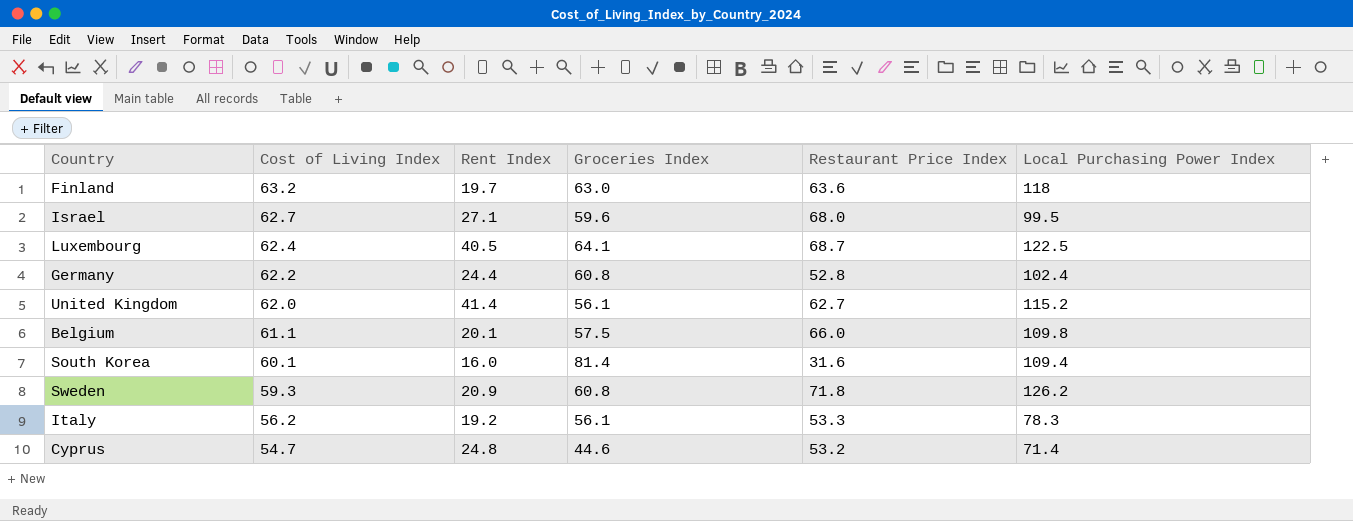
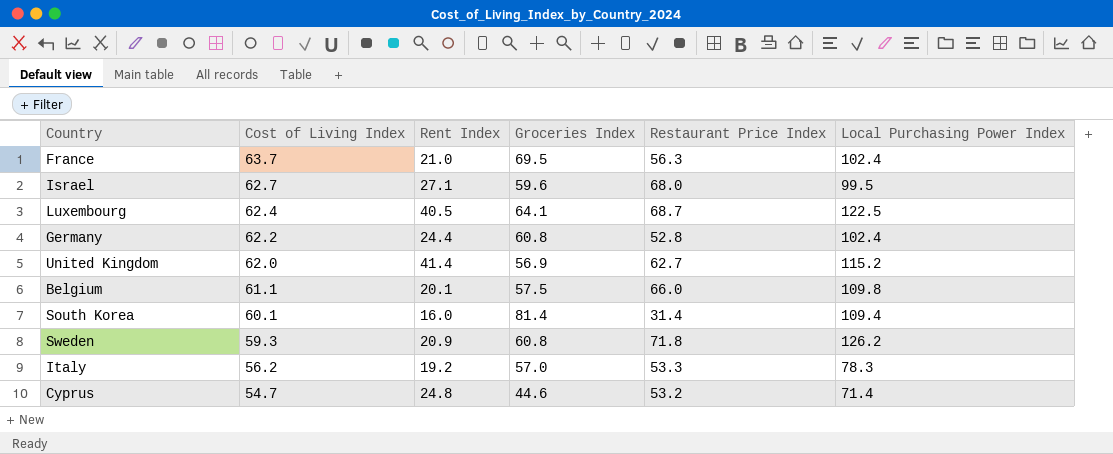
row Finland: 63.2 | 19.7 | 63.0 | 63.6 | 118 -> none
row France: none -> 63.7 | 21.0 | 69.5 | 56.3 | 102.4
United Kingdom | Groceries Index: 56.1 -> 56.9
South Korea | Restaurant Price Index: 31.6 -> 31.4
Italy | Groceries Index: 56.1 -> 57.0

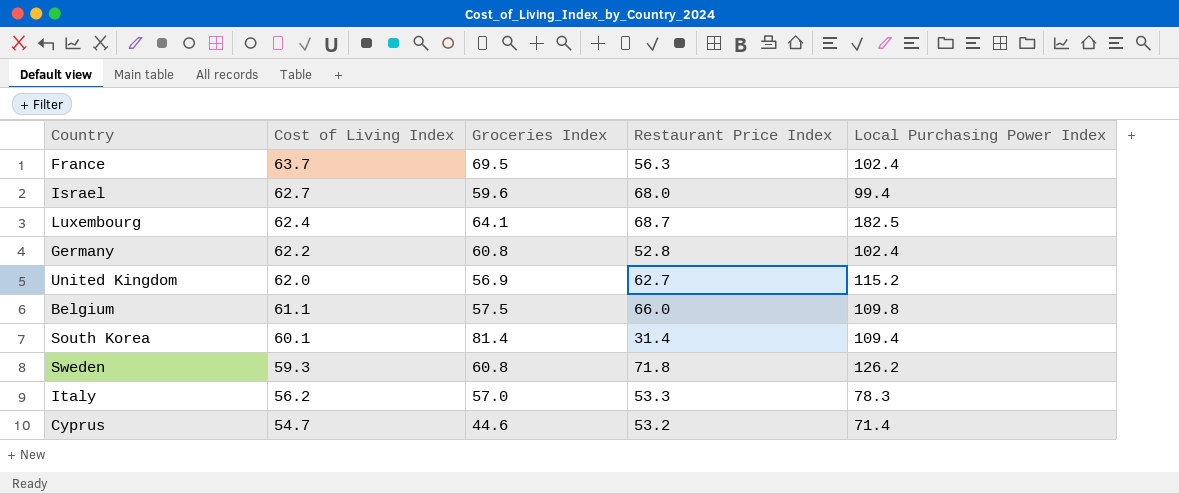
column Rent Index | position: 3 -> none
Israel | Local Purchasing Power Index: 99.5 -> 99.4
Luxembourg | Local Purchasing Power Index: 122.5 -> 182.5

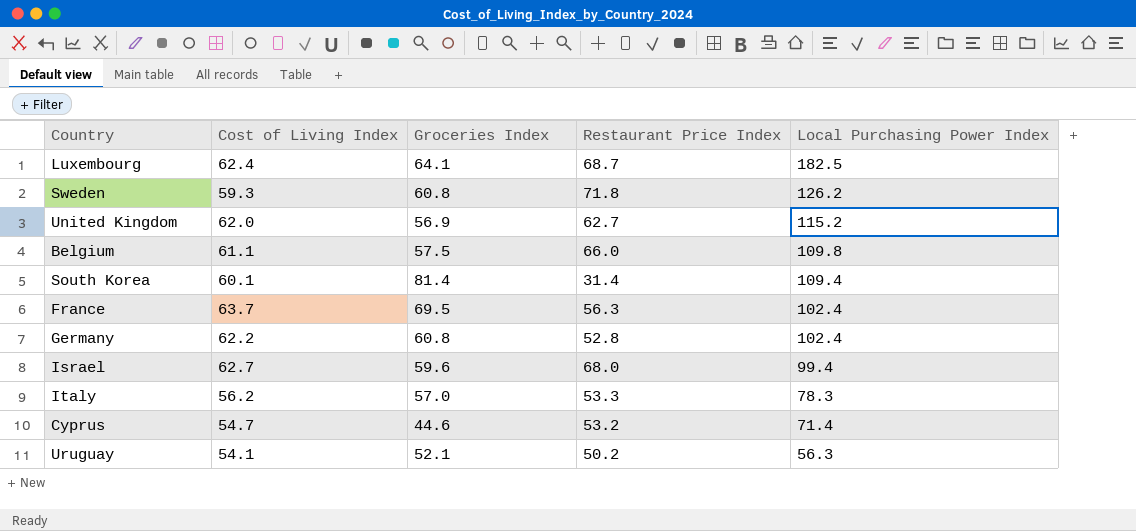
row order: Cost of Living Index descending -> Local Purchasing Power Index descending
row Uruguay: none -> 54.1 | 52.1 | 50.2 | 56.3

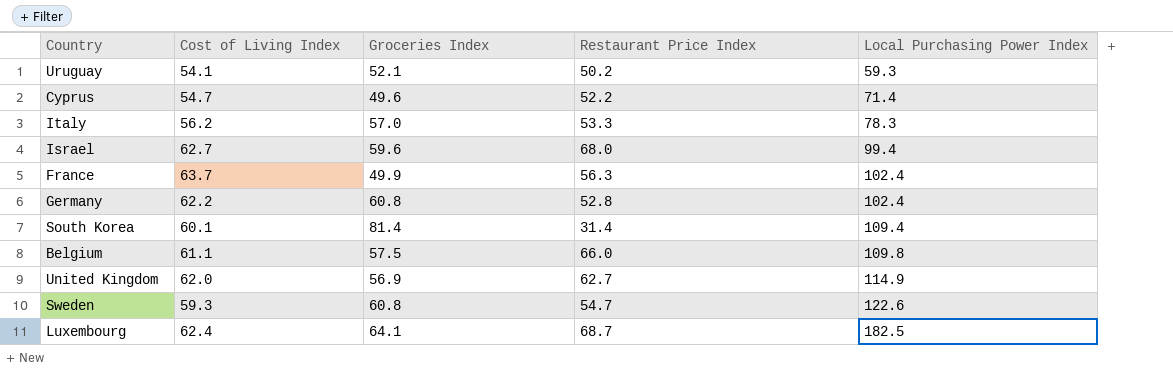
row order: Local Purchasing Power Index descending -> Local Purchasing Power Index ascending
Uruguay | Local Purchasing Power Index: 56.3 -> 59.3
Cyprus | Groceries Index: 44.6 -> 49.6
Cyprus | Restaurant Price Index: 53.2 -> 52.2
France | Groceries Index: 69.5 -> 49.9
United Kingdom | Local Purchasing Power Index: 115.2 -> 114.9
Sweden | Restaurant Price Index: 71.8 -> 54.7
Sweden | Local Purchasing Power Index: 126.2 -> 122.6

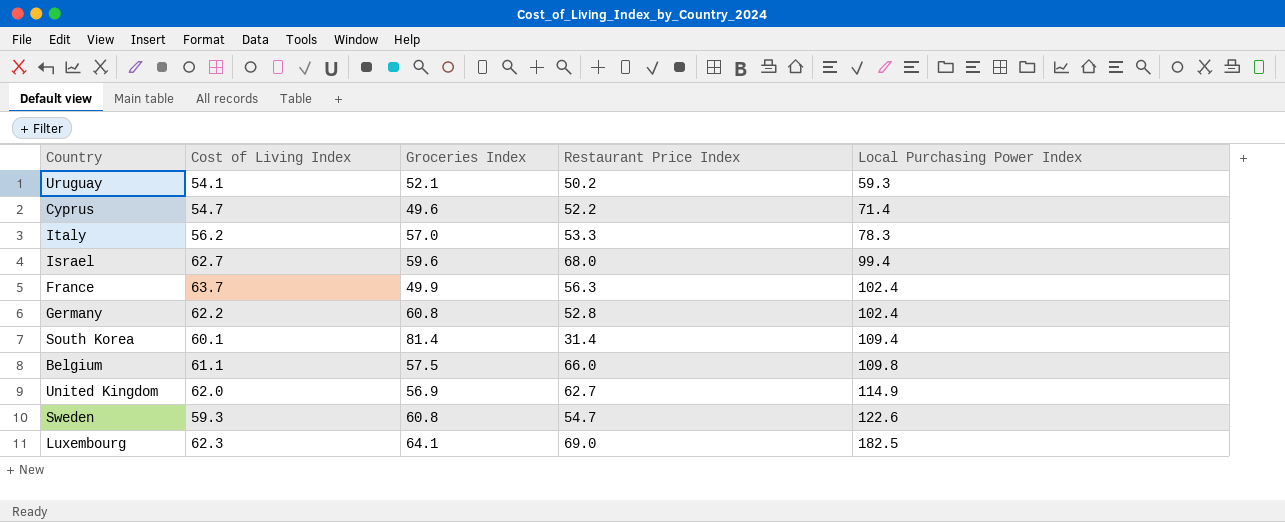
Luxembourg | Cost of Living Index: 62.4 -> 62.3
Luxembourg | Restaurant Price Index: 68.7 -> 69.0

